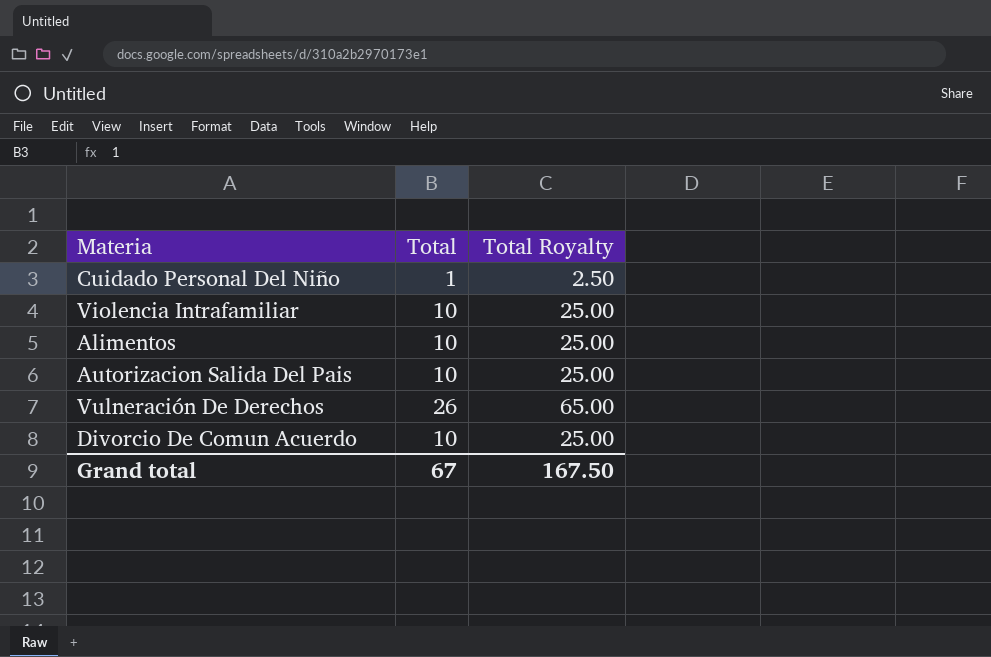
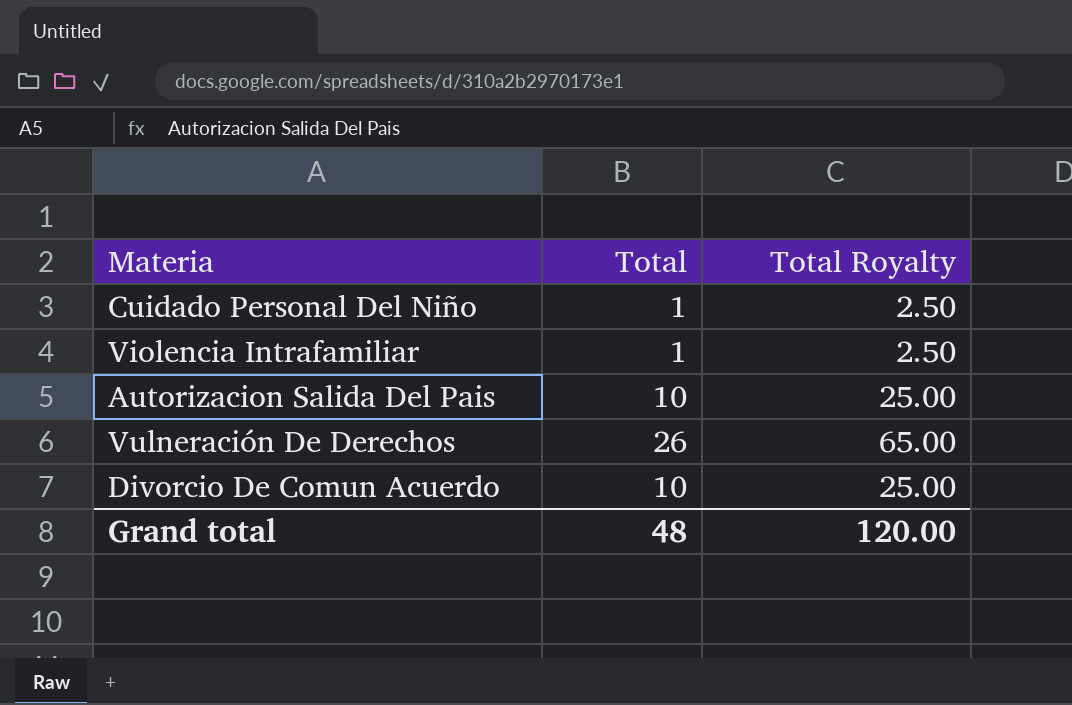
row Alimentos: 10 | 25.00 -> none
Violencia Intrafamiliar | Total: 10 -> 1
Violencia Intrafamiliar | Total Royalty: 25.00 -> 2.50
Grand total | Total: 67 -> 48
Grand total | Total Royalty: 167.50 -> 120.00

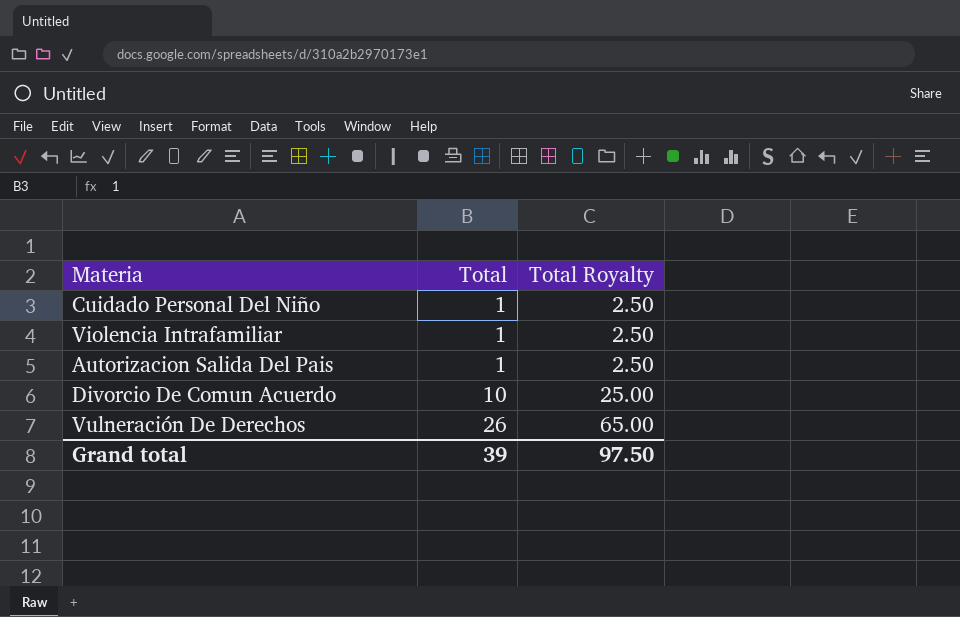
row order: none -> Total ascending
Autorizacion Salida Del Pais | Total: 10 -> 1
Autorizacion Salida Del Pais | Total Royalty: 25.00 -> 2.50
Grand total | Total: 48 -> 39
Grand total | Total Royalty: 120.00 -> 97.50

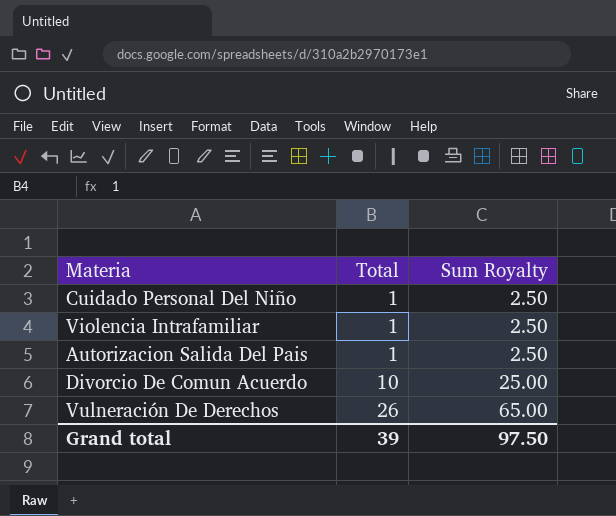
column name: Total Royalty -> Sum Royalty

